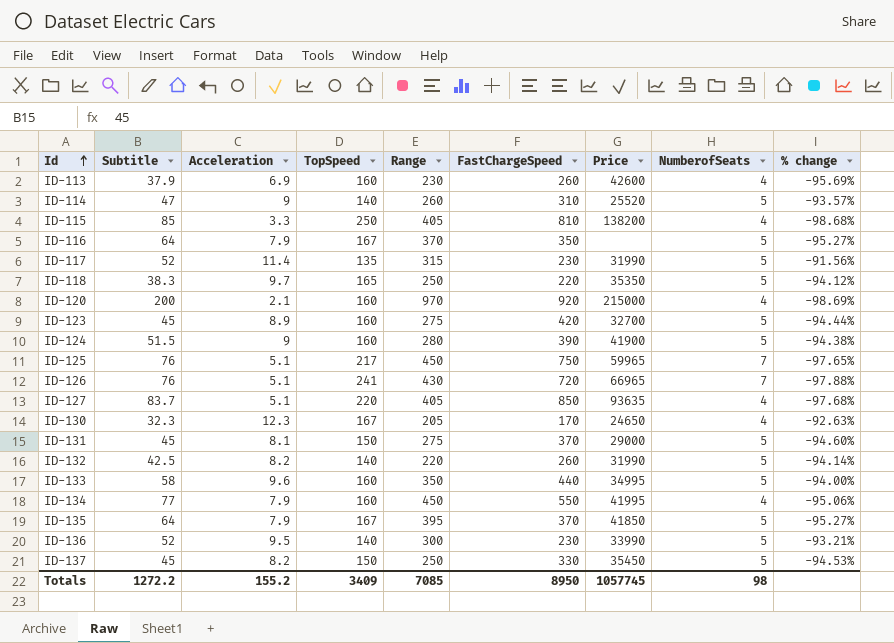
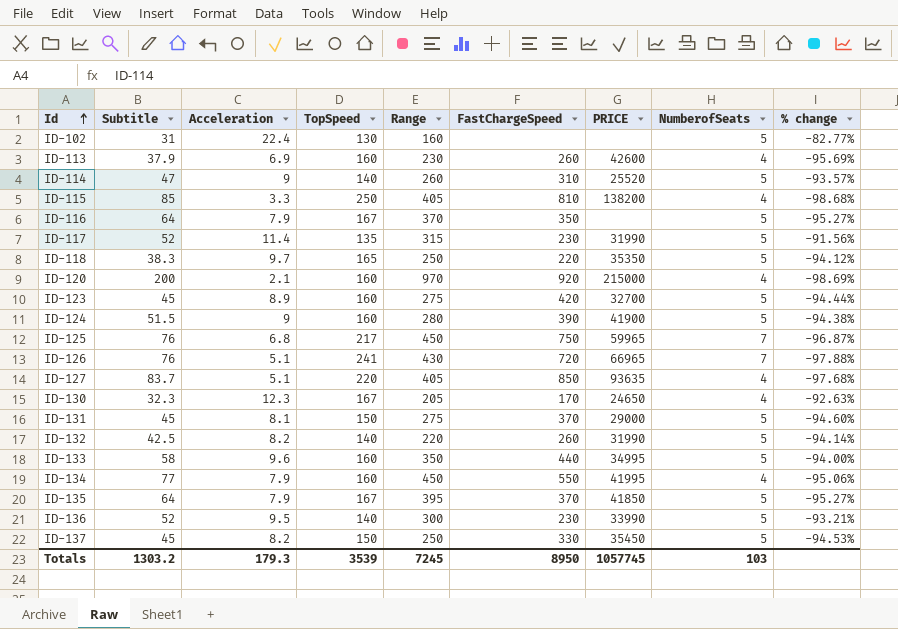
column name: Price -> PRICE
row ID-102: none -> 31 | 22.4 | 130 | 160 | none | none | 5 | -82.77%
ID-125 | Acceleration: 5.1 -> 6.8
ID-125 | % change: -97.65% -> -96.87%
Totals | Subtitle: 1272.2 -> 1303.2
Totals | Acceleration: 155.2 -> 179.3
Totals | TopSpeed: 3409 -> 3539
Totals | Range: 7085 -> 7245
Totals | NumberofSeats: 98 -> 103

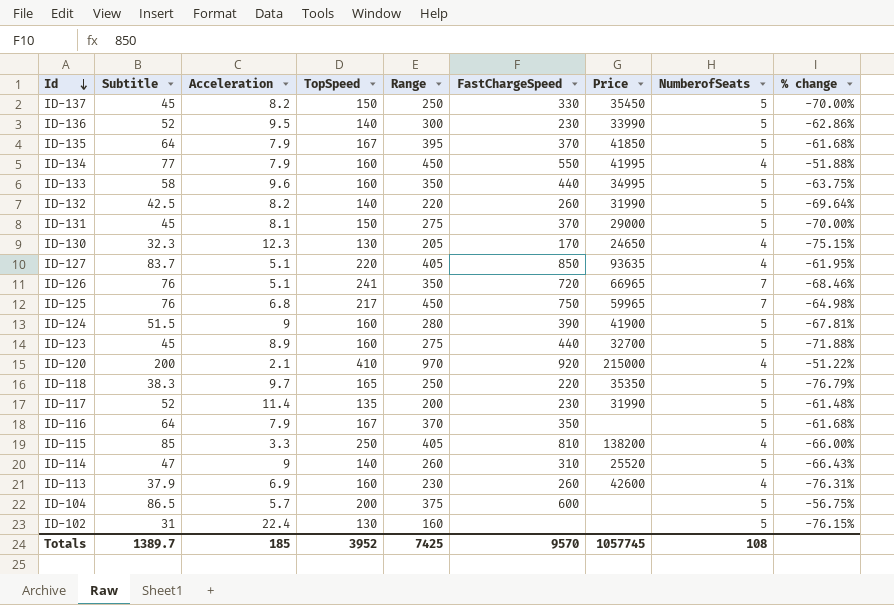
row order: Id ascending -> Id descending
column name: PRICE -> Price
column % change | formula: ([Acceleration] - [TopSpeed]) / [TopSpeed] -> ([Subtitle] - [TopSpeed]) / [TopSpeed]
ID-130 | TopSpeed: 167 -> 130
ID-126 | Range: 430 -> 350
ID-123 | FastChargeSpeed: 420 -> 440
ID-120 | TopSpeed: 160 -> 410
ID-117 | Range: 315 -> 200
row ID-104: none -> 86.5 | 5.7 | 200 | 375 | 600 | none | 5 | -56.75%
Totals | Subtitle: 1303.2 -> 1389.7
Totals | Acceleration: 179.3 -> 185
Totals | TopSpeed: 3539 -> 3952
Totals | Range: 7245 -> 7425
Totals | FastChargeSpeed: 8950 -> 9570
Totals | NumberofSeats: 103 -> 108

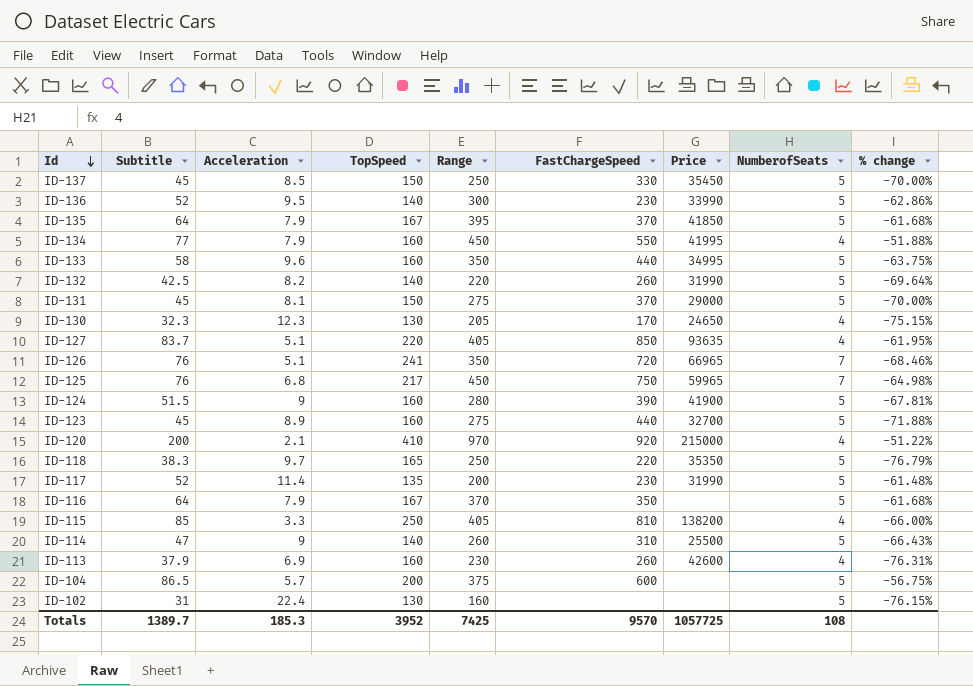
ID-137 | Acceleration: 8.2 -> 8.5
ID-114 | Price: 25520 -> 25500
Totals | Acceleration: 185 -> 185.3
Totals | Price: 1057745 -> 1057725

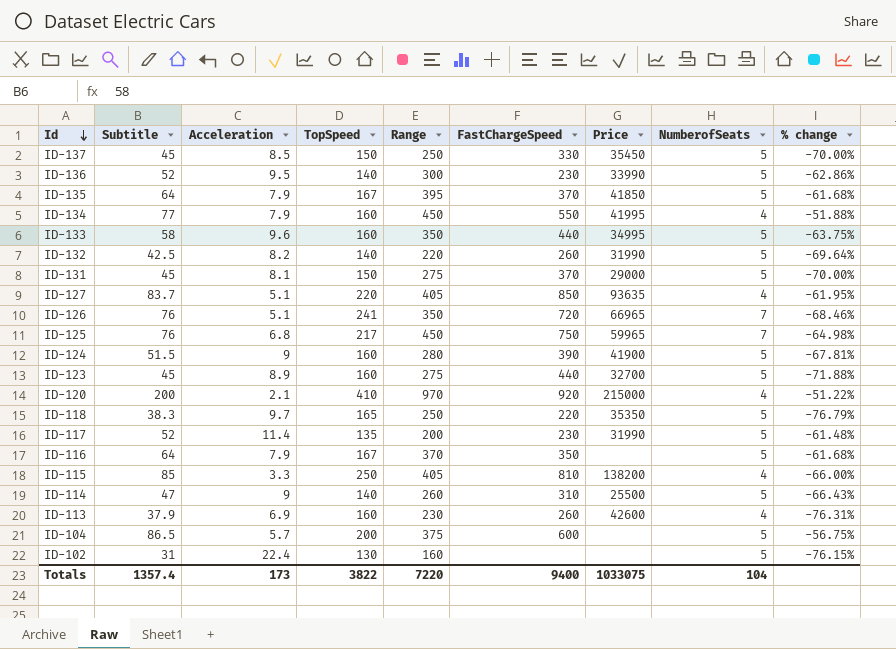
row ID-130: 32.3 | 12.3 | 130 | 205 | 170 | 24650 | 4 | -75.15% -> none
Totals | Subtitle: 1389.7 -> 1357.4
Totals | Acceleration: 185.3 -> 173
Totals | TopSpeed: 3952 -> 3822
Totals | Range: 7425 -> 7220
Totals | FastChargeSpeed: 9570 -> 9400
Totals | Price: 1057725 -> 1033075
Totals | NumberofSeats: 108 -> 104

